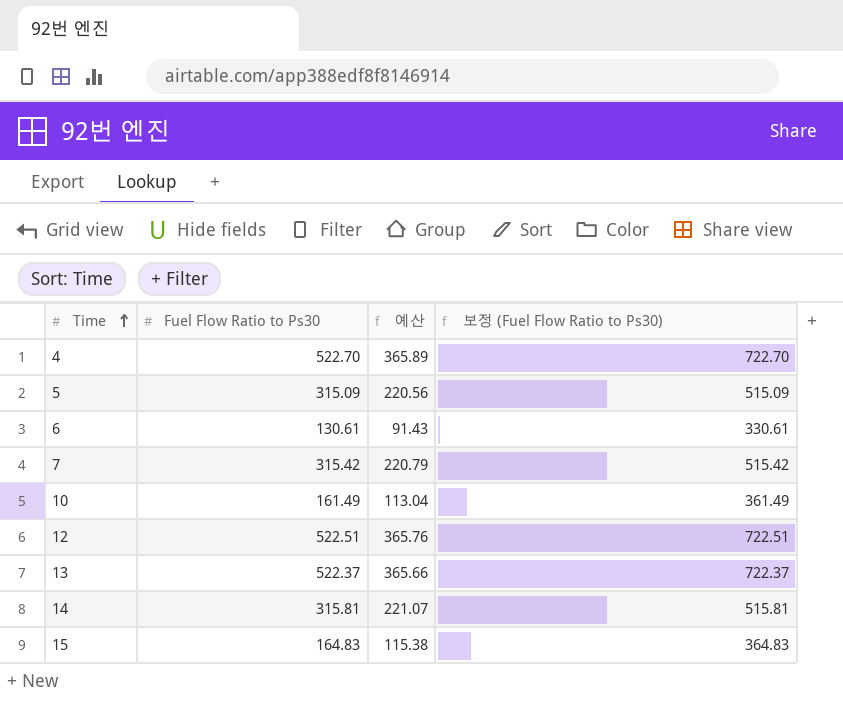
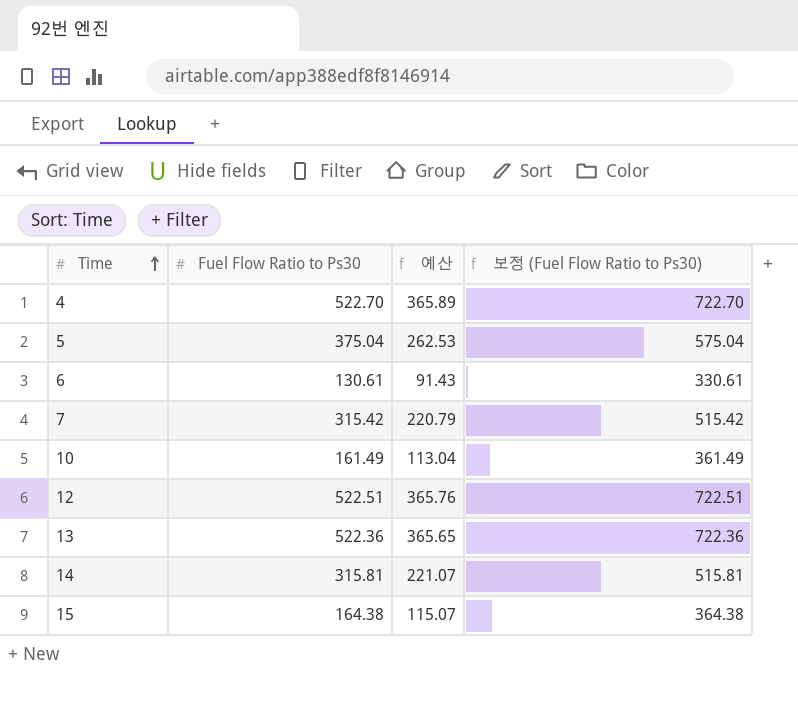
5 | Fuel Flow Ratio to Ps30: 315.09 -> 375.04
5 | 예산: 220.56 -> 262.53
5 | 보정 (Fuel Flow Ratio to Ps30): 515.09 -> 575.04
13 | Fuel Flow Ratio to Ps30: 522.37 -> 522.36
13 | 예산: 365.66 -> 365.65
13 | 보정 (Fuel Flow Ratio to Ps30): 722.37 -> 722.36
15 | Fuel Flow Ratio to Ps30: 164.83 -> 164.38
15 | 예산: 115.38 -> 115.07
15 | 보정 (Fuel Flow Ratio to Ps30): 364.83 -> 364.38

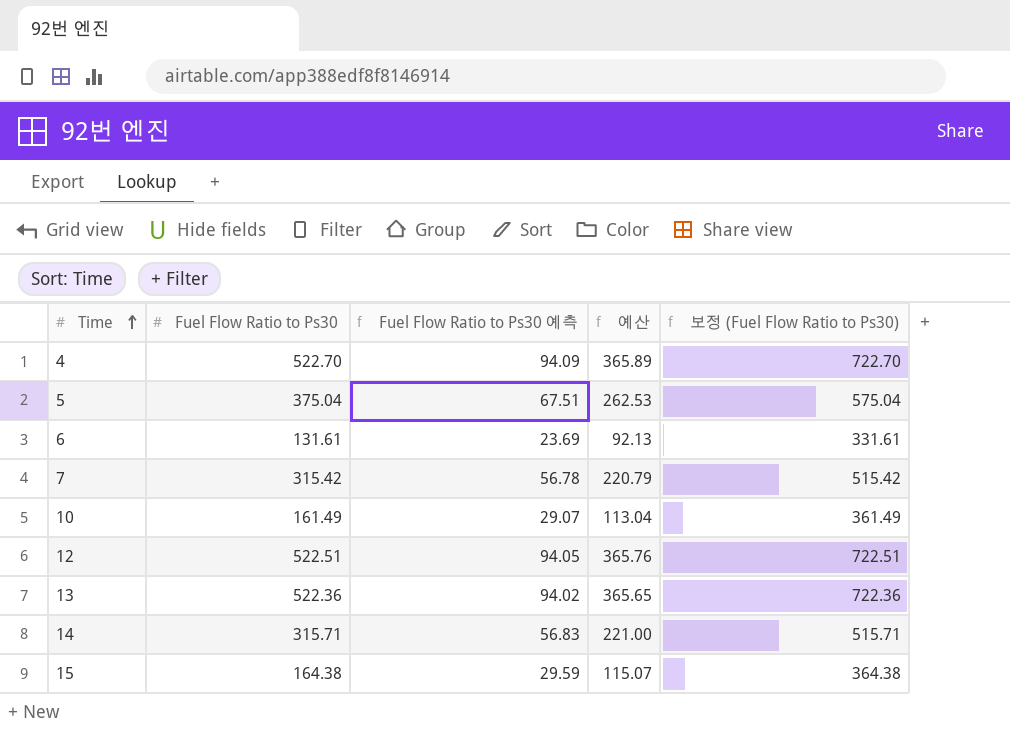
column Fuel Flow Ratio to Ps30 예측 | formula: none -> [Fuel Flow Ratio to Ps30] * 0.18
6 | Fuel Flow Ratio to Ps30: 130.61 -> 131.61
6 | 예산: 91.43 -> 92.13
6 | 보정 (Fuel Flow Ratio to Ps30): 330.61 -> 331.61
14 | Fuel Flow Ratio to Ps30: 315.81 -> 315.71
14 | 예산: 221.07 -> 221.00
14 | 보정 (Fuel Flow Ratio to Ps30): 515.81 -> 515.71

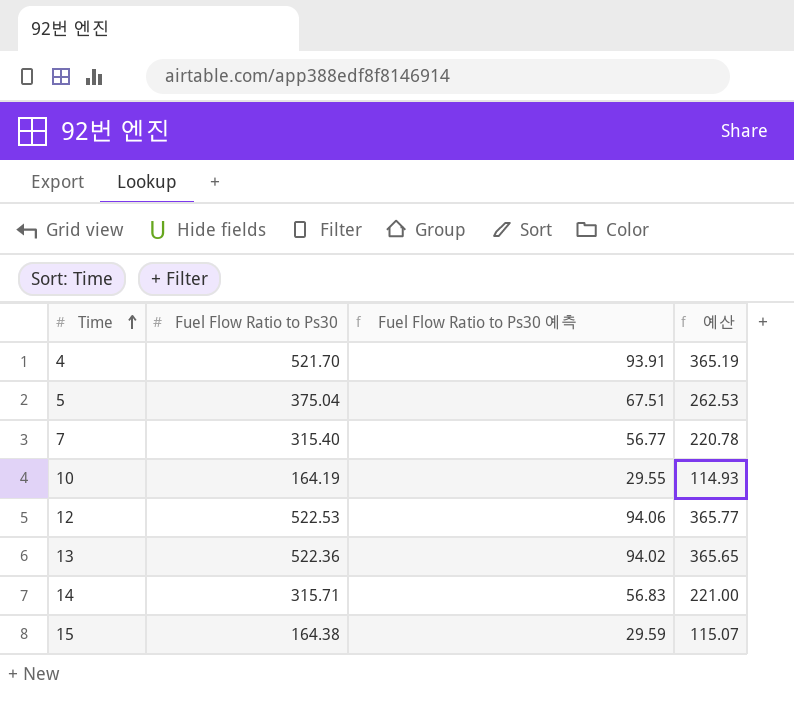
column 보정 (Fuel Flow Ratio to Ps30) | formula: [Fuel Flow Ratio to Ps30] + 200 -> none
row 6: 131.61 | 23.69 | 92.13 | 331.61 -> none
4 | Fuel Flow Ratio to Ps30: 522.70 -> 521.70
4 | Fuel Flow Ratio to Ps30 예측: 94.09 -> 93.91
4 | 예산: 365.89 -> 365.19
7 | Fuel Flow Ratio to Ps30: 315.42 -> 315.40
7 | Fuel Flow Ratio to Ps30 예측: 56.78 -> 56.77
7 | 예산: 220.79 -> 220.78
10 | Fuel Flow Ratio to Ps30: 161.49 -> 164.19
10 | Fuel Flow Ratio to Ps30 예측: 29.07 -> 29.55
10 | 예산: 113.04 -> 114.93
12 | Fuel Flow Ratio to Ps30: 522.51 -> 522.53
12 | Fuel Flow Ratio to Ps30 예측: 94.05 -> 94.06
12 | 예산: 365.76 -> 365.77

